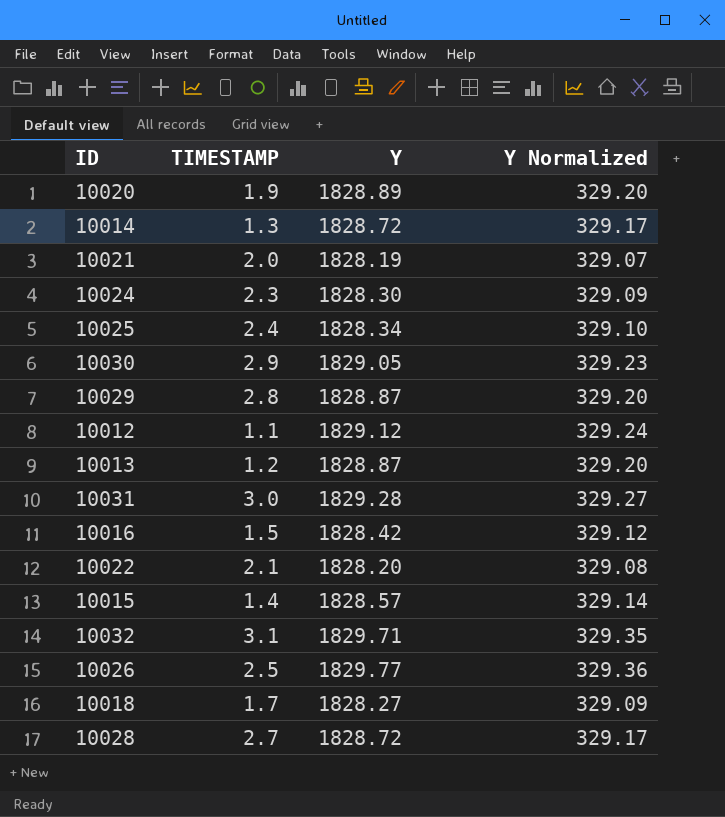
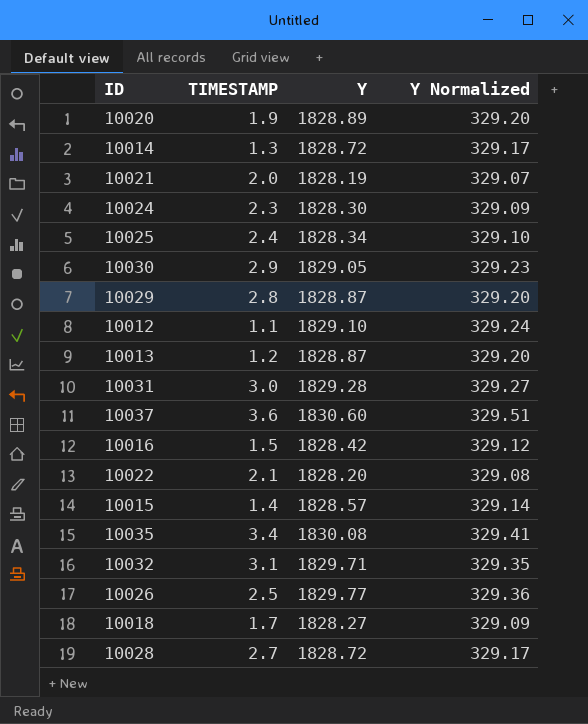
10012 | Y: 1829.12 -> 1829.10
row 10037: none -> 3.6 | 1830.60 | 329.51
row 10035: none -> 3.4 | 1830.08 | 329.41

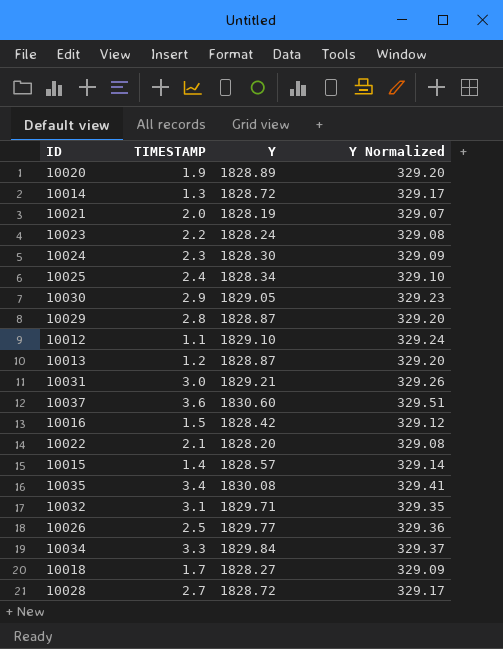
row 10023: none -> 2.2 | 1828.24 | 329.08
10031 | Y: 1829.28 -> 1829.21
10031 | Y Normalized: 329.27 -> 329.26
row 10034: none -> 3.3 | 1829.84 | 329.37

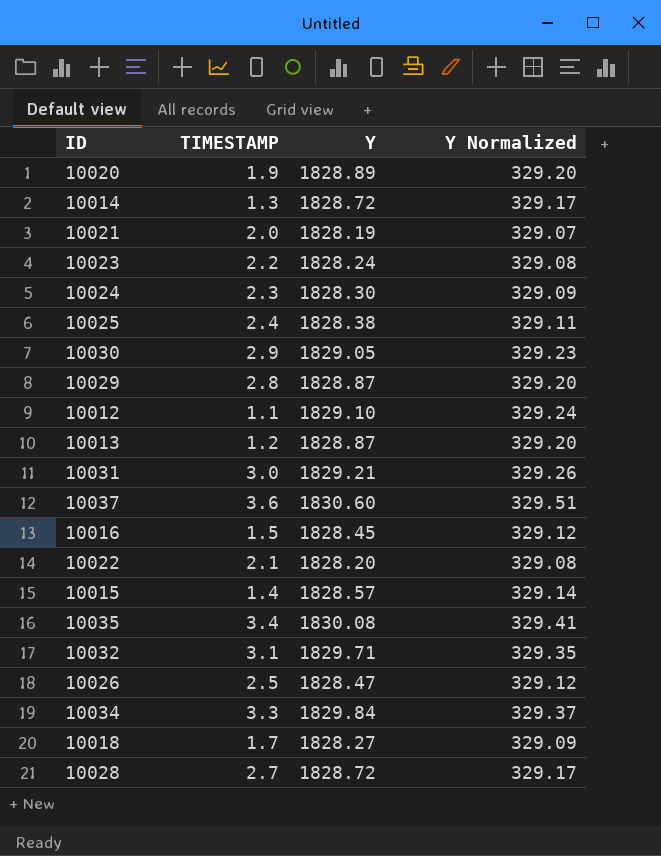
10025 | Y: 1828.34 -> 1828.38
10025 | Y Normalized: 329.10 -> 329.11
10016 | Y: 1828.42 -> 1828.45
10026 | Y: 1829.77 -> 1828.47
10026 | Y Normalized: 329.36 -> 329.12

